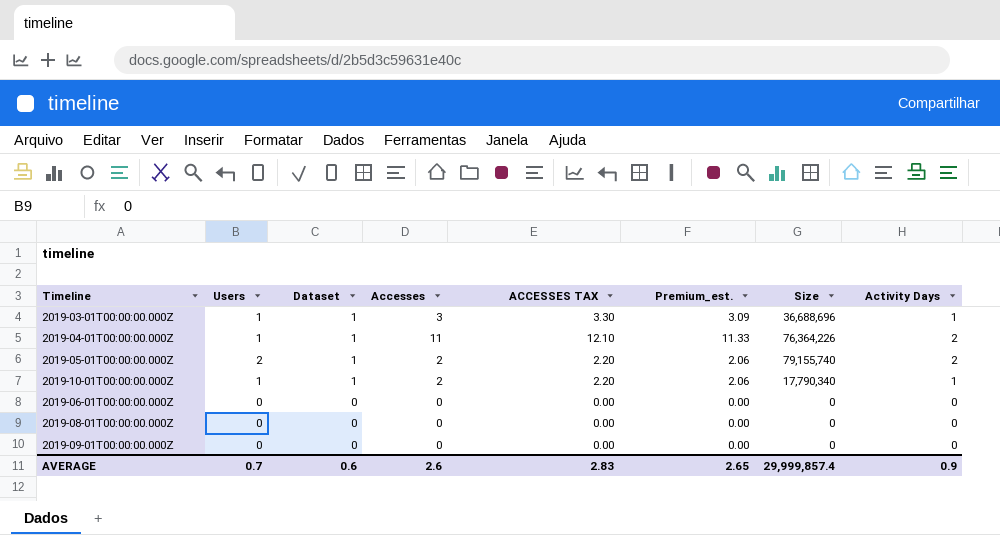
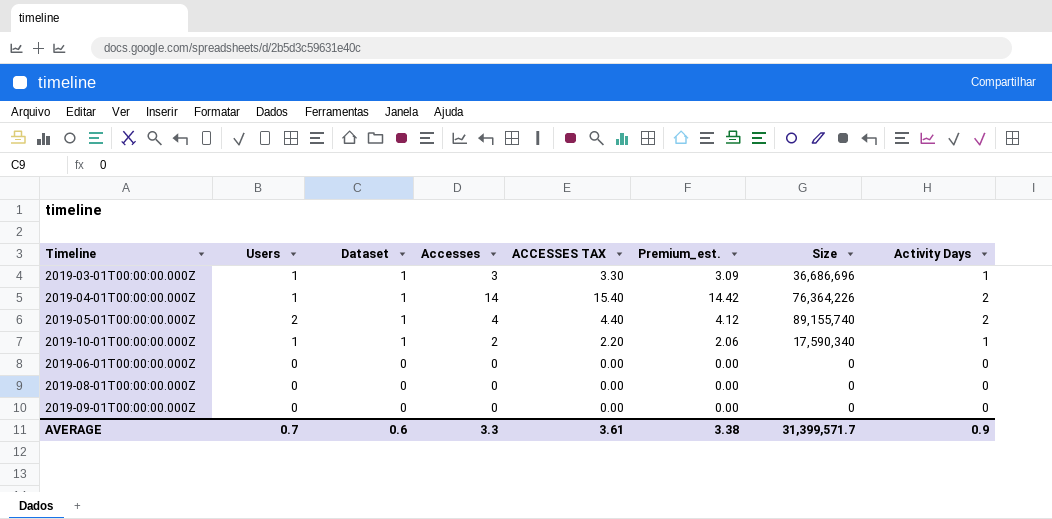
2019-03-01T00:00:00.000Z | Size: 36,688,696 -> 36,686,696
2019-04-01T00:00:00.000Z | Accesses: 11 -> 14
2019-04-01T00:00:00.000Z | ACCESSES TAX: 12.10 -> 15.40
2019-04-01T00:00:00.000Z | Premium_est.: 11.33 -> 14.42
2019-05-01T00:00:00.000Z | Accesses: 2 -> 4
2019-05-01T00:00:00.000Z | ACCESSES TAX: 2.20 -> 4.40
2019-05-01T00:00:00.000Z | Premium_est.: 2.06 -> 4.12
2019-05-01T00:00:00.000Z | Size: 79,155,740 -> 89,155,740
2019-10-01T00:00:00.000Z | Size: 17,790,340 -> 17,590,340
AVERAGE | Accesses: 2.6 -> 3.3
AVERAGE | ACCESSES TAX: 2.83 -> 3.61
AVERAGE | Premium_est.: 2.65 -> 3.38
AVERAGE | Size: 29,999,857.4 -> 31,399,571.7

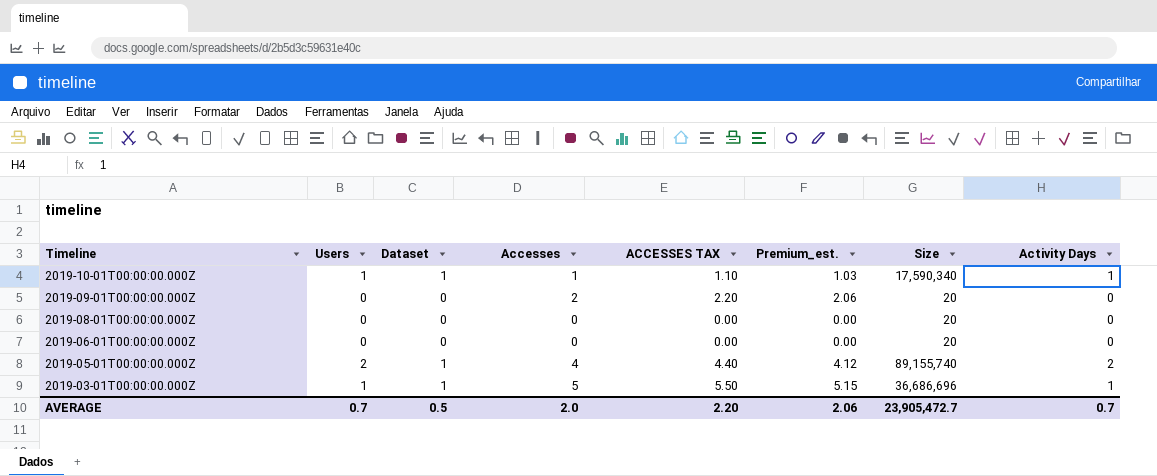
row order: Dataset descending -> Timeline descending
row 2019-04-01T00:00:00.000Z: 1 | 1 | 14 | 15.40 | 14.42 | 76,364,226 | 2 -> none
2019-10-01T00:00:00.000Z | Accesses: 2 -> 1
2019-10-01T00:00:00.000Z | ACCESSES TAX: 2.20 -> 1.10
2019-10-01T00:00:00.000Z | Premium_est.: 2.06 -> 1.03
2019-09-01T00:00:00.000Z | Accesses: 0 -> 2
2019-09-01T00:00:00.000Z | ACCESSES TAX: 0.00 -> 2.20
2019-09-01T00:00:00.000Z | Premium_est.: 0.00 -> 2.06
2019-09-01T00:00:00.000Z | Size: 0 -> 20
2019-08-01T00:00:00.000Z | Size: 0 -> 20
2019-06-01T00:00:00.000Z | Size: 0 -> 20
2019-03-01T00:00:00.000Z | Accesses: 3 -> 5
2019-03-01T00:00:00.000Z | ACCESSES TAX: 3.30 -> 5.50
2019-03-01T00:00:00.000Z | Premium_est.: 3.09 -> 5.15
AVERAGE | Dataset: 0.6 -> 0.5
AVERAGE | Accesses: 3.3 -> 2.0
AVERAGE | ACCESSES TAX: 3.61 -> 2.20
AVERAGE | Premium_est.: 3.38 -> 2.06
AVERAGE | Size: 31,399,571.7 -> 23,905,472.7
AVERAGE | Activity Days: 0.9 -> 0.7

